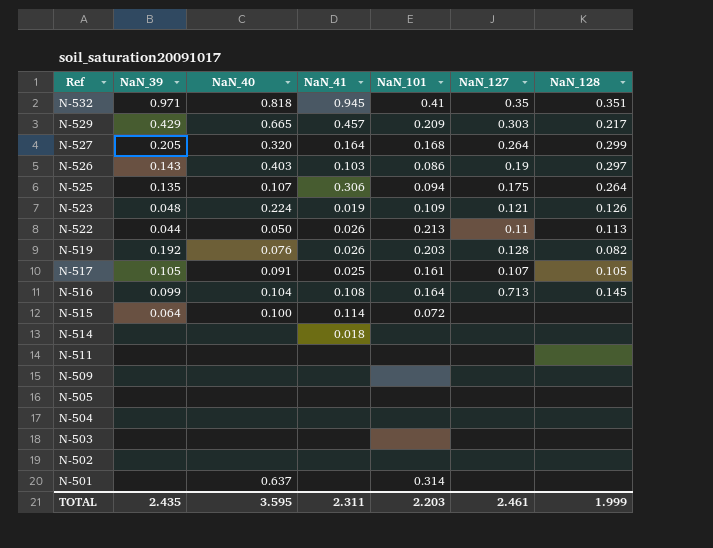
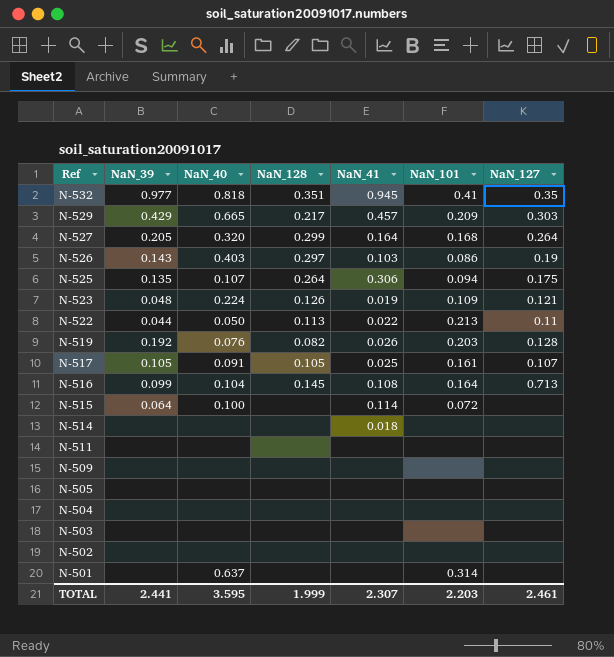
column NaN_128 | position: 7 -> 4
N-532 | NaN_39: 0.971 -> 0.977
N-522 | NaN_41: 0.026 -> 0.022
TOTAL | NaN_39: 2.435 -> 2.441
TOTAL | NaN_41: 2.311 -> 2.307

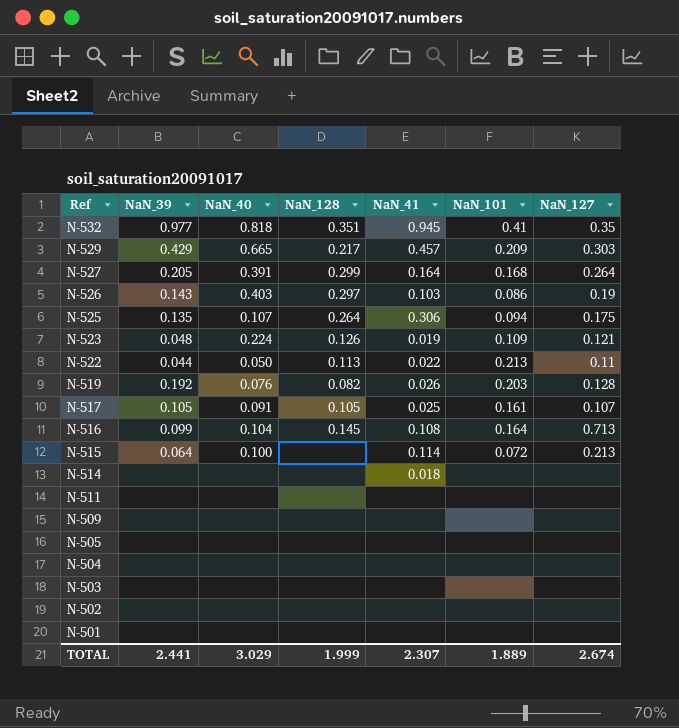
N-527 | NaN_40: 0.320 -> 0.391
N-515 | NaN_127: none -> 0.213
N-501 | NaN_40: 0.637 -> none
N-501 | NaN_101: 0.314 -> none
TOTAL | NaN_40: 3.595 -> 3.029
TOTAL | NaN_101: 2.203 -> 1.889
TOTAL | NaN_127: 2.461 -> 2.674

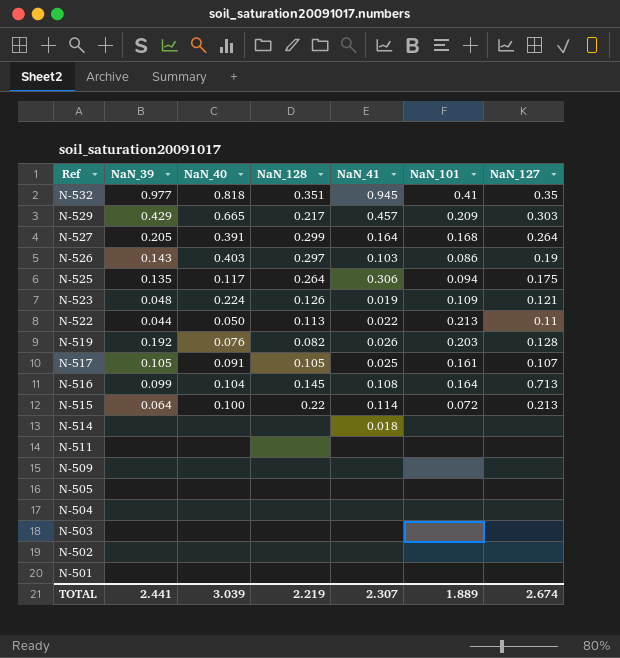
N-525 | NaN_40: 0.107 -> 0.117
N-515 | NaN_128: none -> 0.22
TOTAL | NaN_40: 3.029 -> 3.039
TOTAL | NaN_128: 1.999 -> 2.219

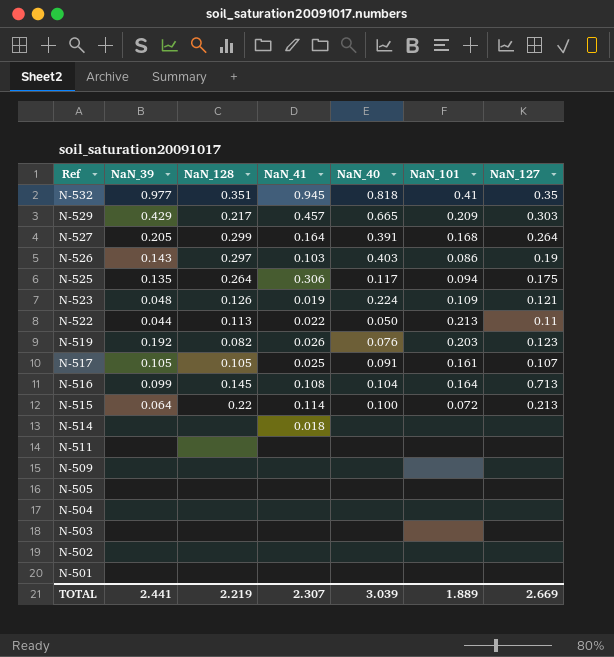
column NaN_40 | position: 3 -> 5
N-519 | NaN_127: 0.128 -> 0.123
TOTAL | NaN_127: 2.674 -> 2.669

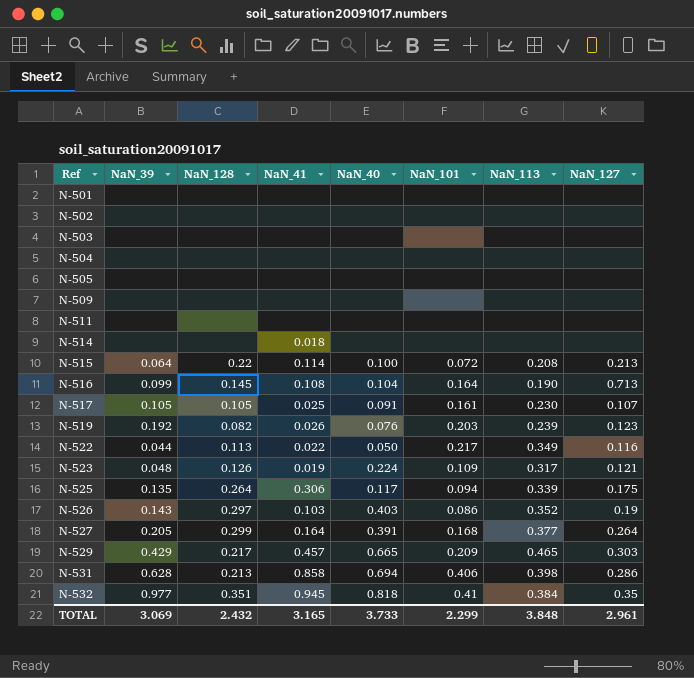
row order: Ref descending -> Ref ascending
column NaN_113 | position: none -> 7
N-522 | NaN_101: 0.213 -> 0.217
N-522 | NaN_127: 0.11 -> 0.116
row N-531: none -> 0.628 | 0.213 | 0.858 | 0.694 | 0.406 | 0.398 | 0.286
TOTAL | NaN_39: 2.441 -> 3.069
TOTAL | NaN_128: 2.219 -> 2.432
TOTAL | NaN_41: 2.307 -> 3.165
TOTAL | NaN_40: 3.039 -> 3.733
TOTAL | NaN_101: 1.889 -> 2.299
TOTAL | NaN_127: 2.669 -> 2.961

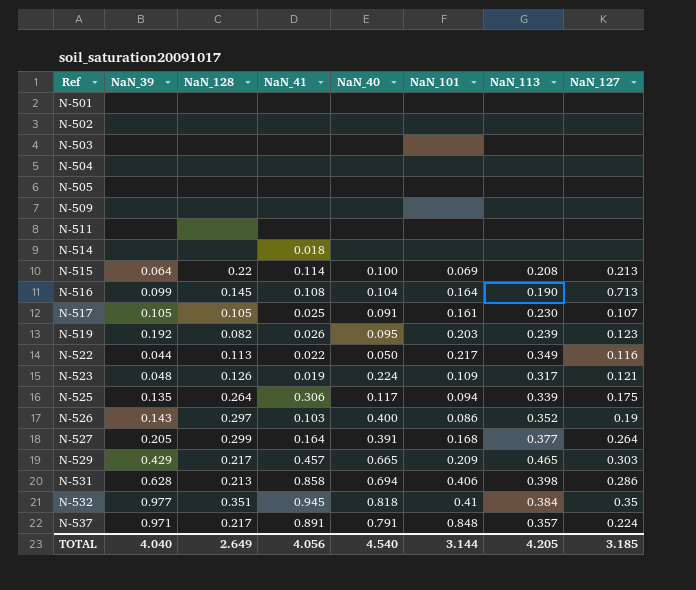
N-515 | NaN_101: 0.072 -> 0.069
N-519 | NaN_40: 0.076 -> 0.095
N-526 | NaN_40: 0.403 -> 0.400
row N-537: none -> 0.971 | 0.217 | 0.891 | 0.791 | 0.848 | 0.357 | 0.224
TOTAL | NaN_39: 3.069 -> 4.040
TOTAL | NaN_128: 2.432 -> 2.649
TOTAL | NaN_41: 3.165 -> 4.056
TOTAL | NaN_40: 3.733 -> 4.540
TOTAL | NaN_101: 2.299 -> 3.144
TOTAL | NaN_113: 3.848 -> 4.205
TOTAL | NaN_127: 2.961 -> 3.185

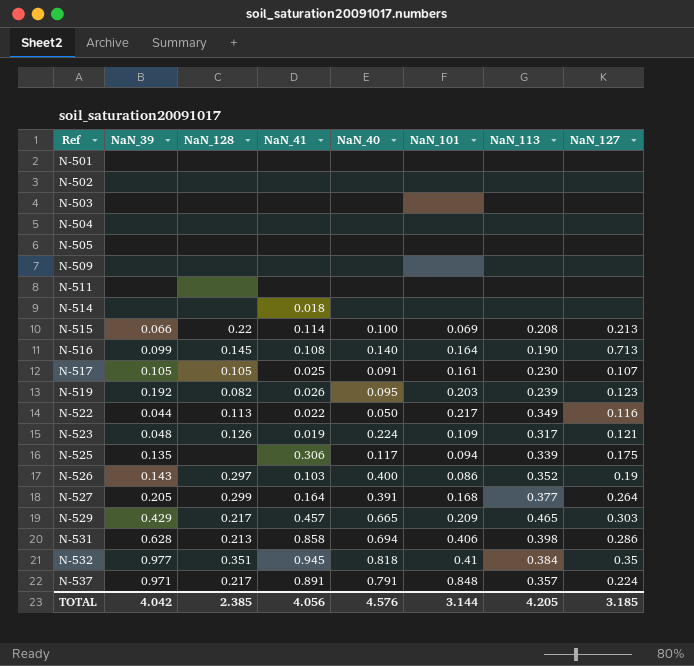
N-515 | NaN_39: 0.064 -> 0.066
N-516 | NaN_40: 0.104 -> 0.140
N-525 | NaN_128: 0.264 -> none
TOTAL | NaN_39: 4.040 -> 4.042
TOTAL | NaN_128: 2.649 -> 2.385
TOTAL | NaN_40: 4.540 -> 4.576

